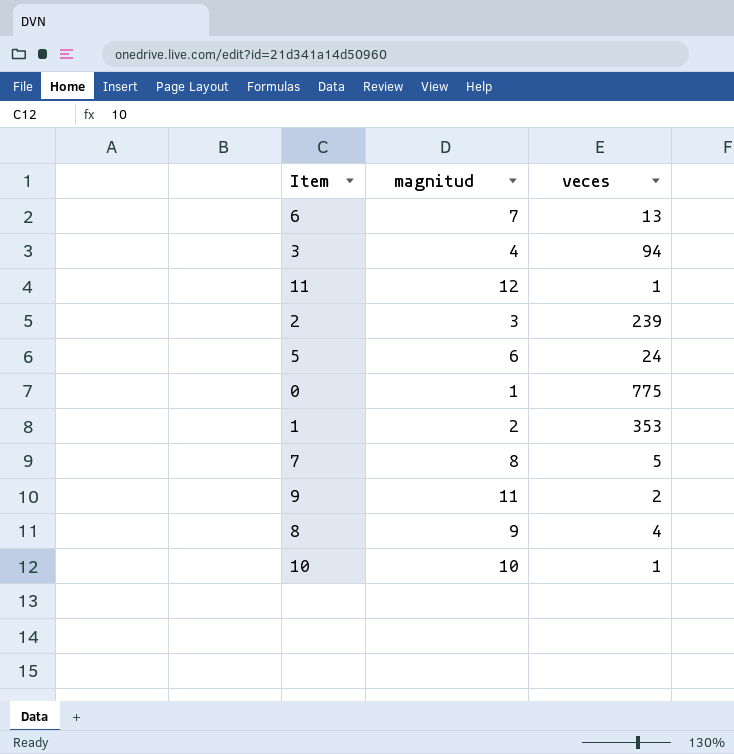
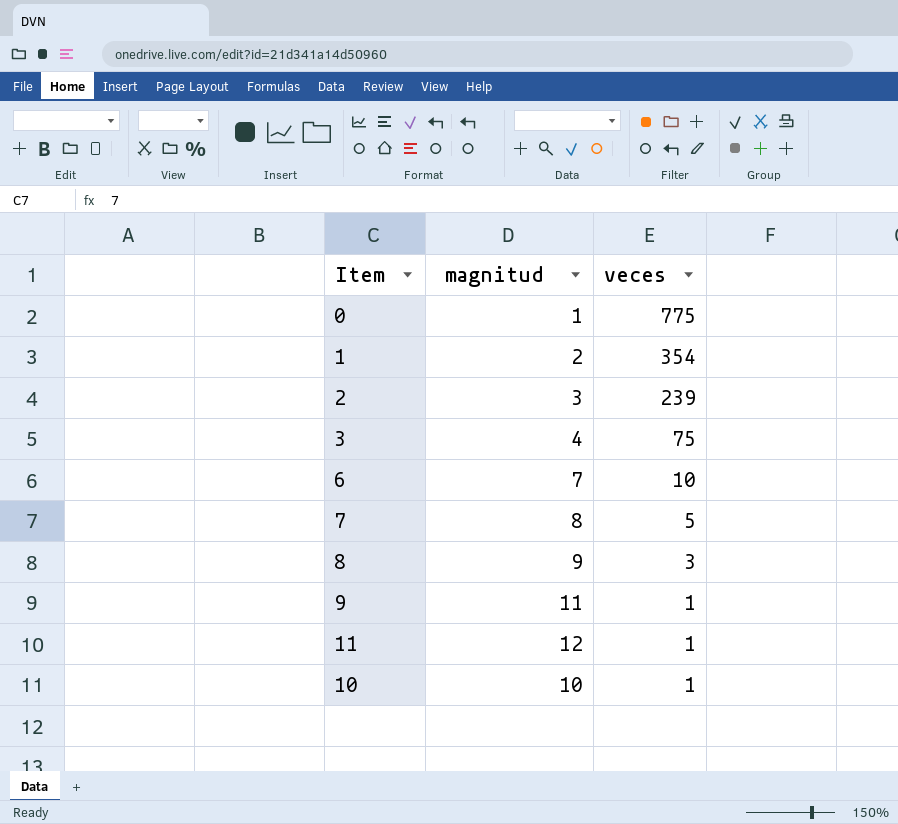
row order: none -> veces descending
row 5: 6 | 24 -> none
1 | veces: 353 -> 354
3 | veces: 94 -> 75
6 | veces: 13 -> 10
8 | veces: 4 -> 3
9 | veces: 2 -> 1

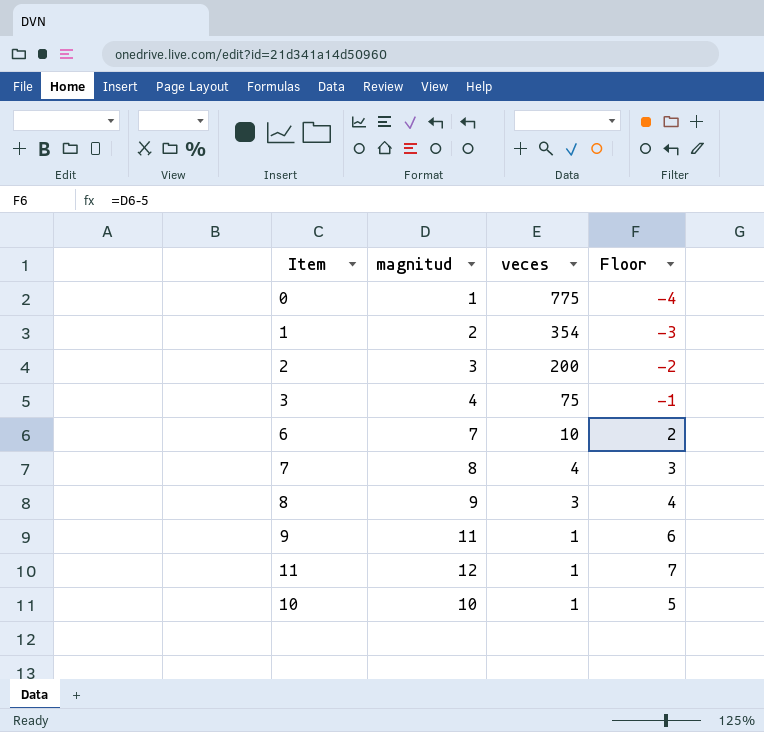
column Floor | formula: none -> [magnitud] - 5
2 | veces: 239 -> 200
7 | veces: 5 -> 4

